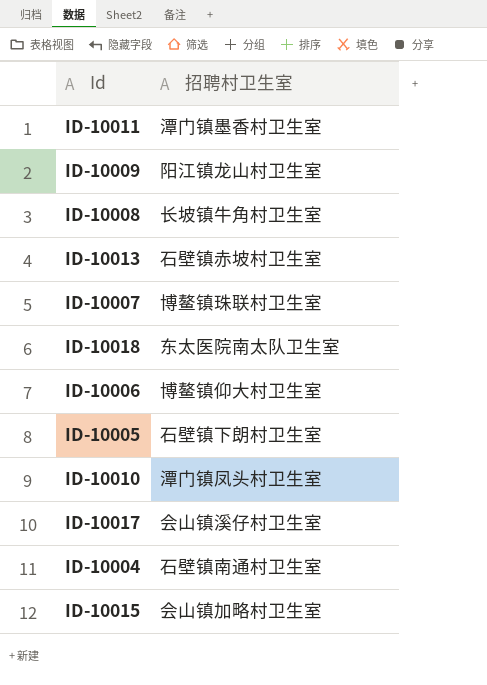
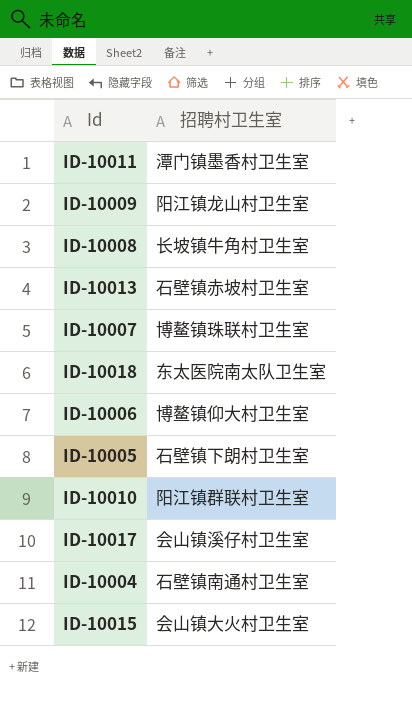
ID-10010 | 招聘村卫生室: 潭门镇凤头村卫生室 -> 阳江镇群联村卫生室
ID-10015 | 招聘村卫生室: 会山镇加略村卫生室 -> 会山镇大火村卫生室

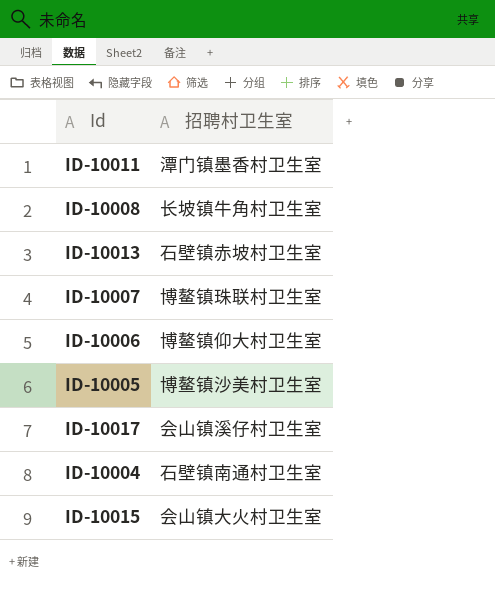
row ID-10009: 阳江镇龙山村卫生室 -> none
row ID-10018: 东太医院南太队卫生室 -> none
row ID-10010: 阳江镇群联村卫生室 -> none
ID-10005 | 招聘村卫生室: 石壁镇下朗村卫生室 -> 博鳌镇沙美村卫生室

